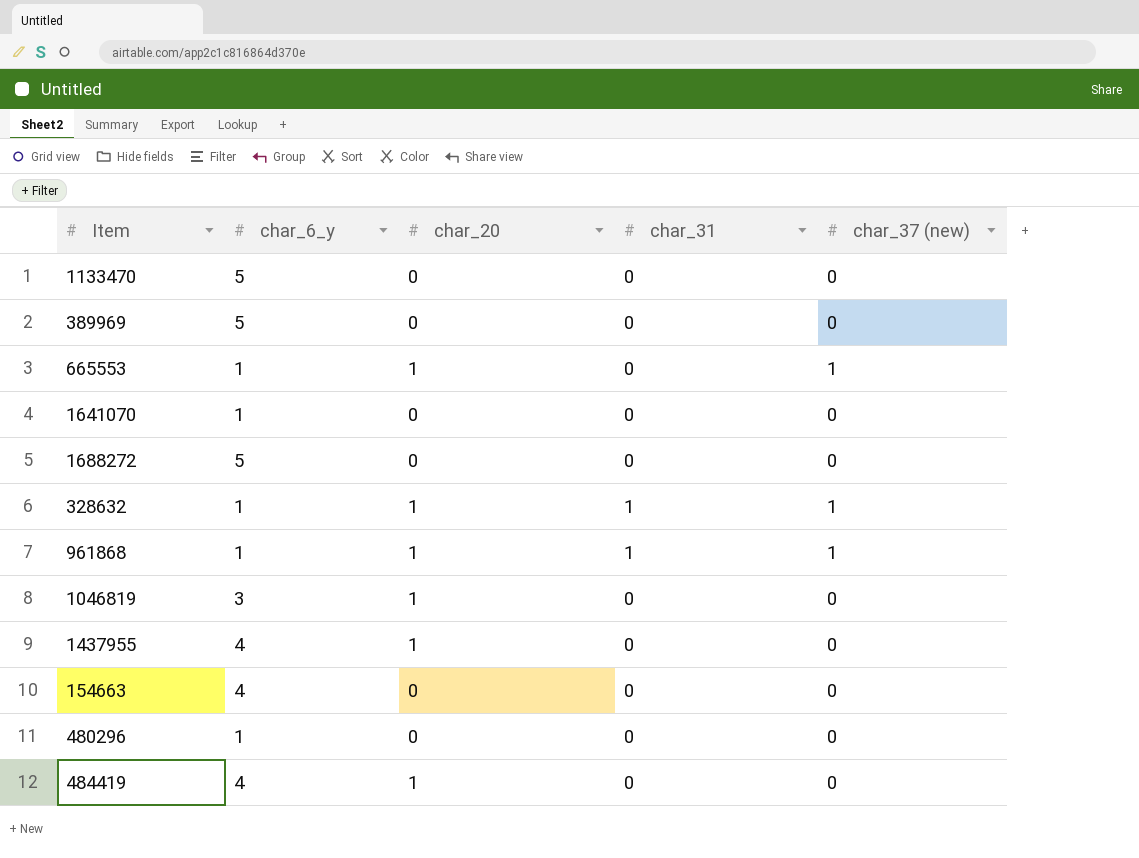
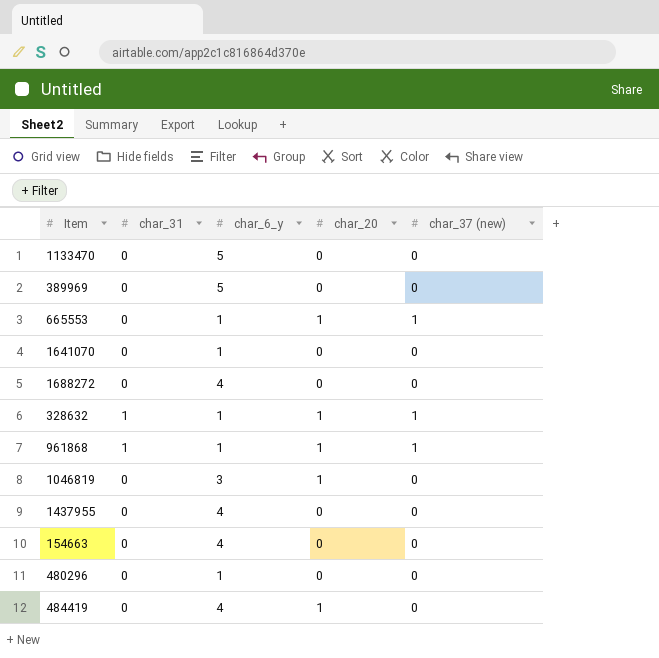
column char_31 | position: 4 -> 2
1688272 | char_6_y: 5 -> 4
1437955 | char_20: 1 -> 0

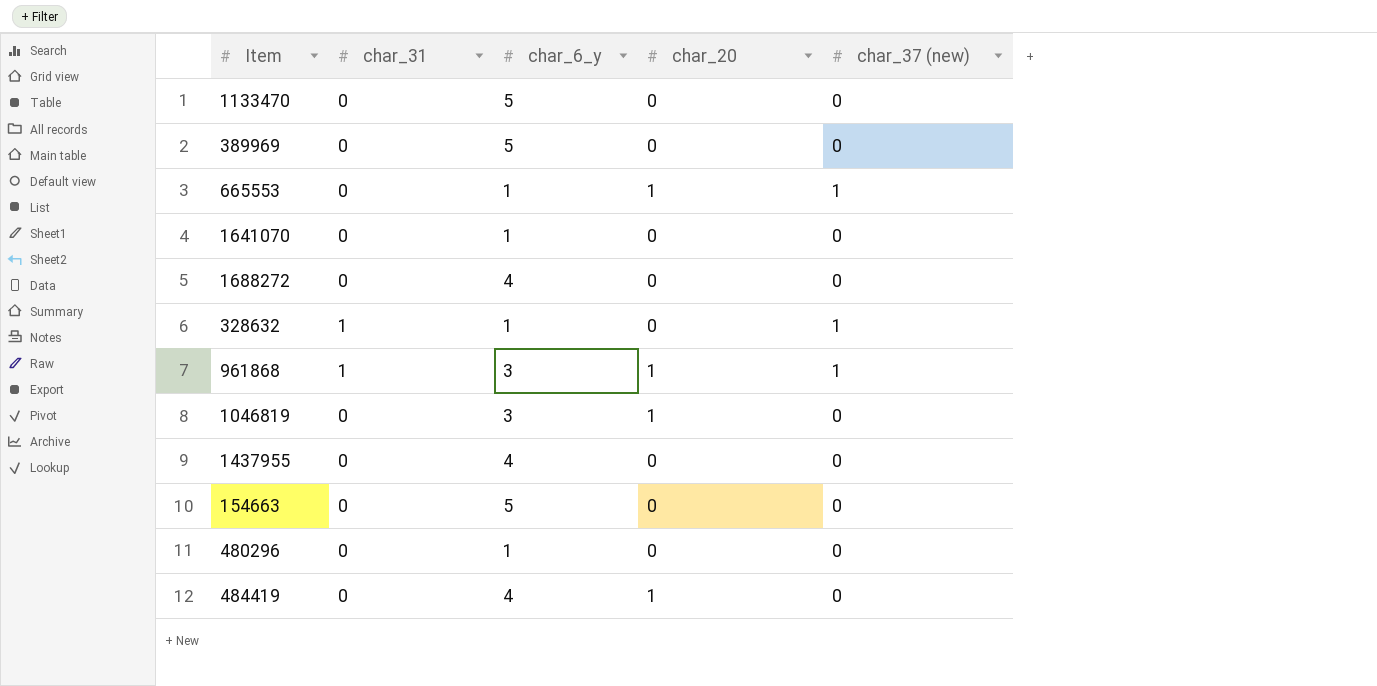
328632 | char_20: 1 -> 0
961868 | char_6_y: 1 -> 3
154663 | char_6_y: 4 -> 5

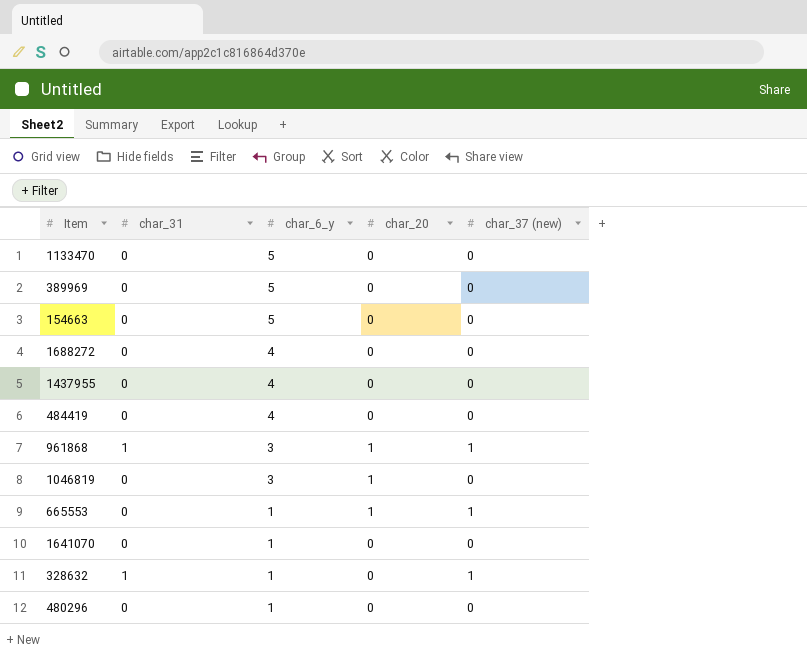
row order: none -> char_6_y descending
484419 | char_20: 1 -> 0

